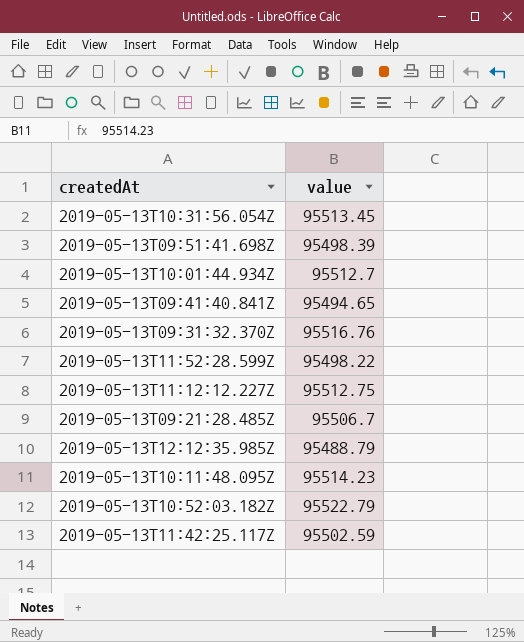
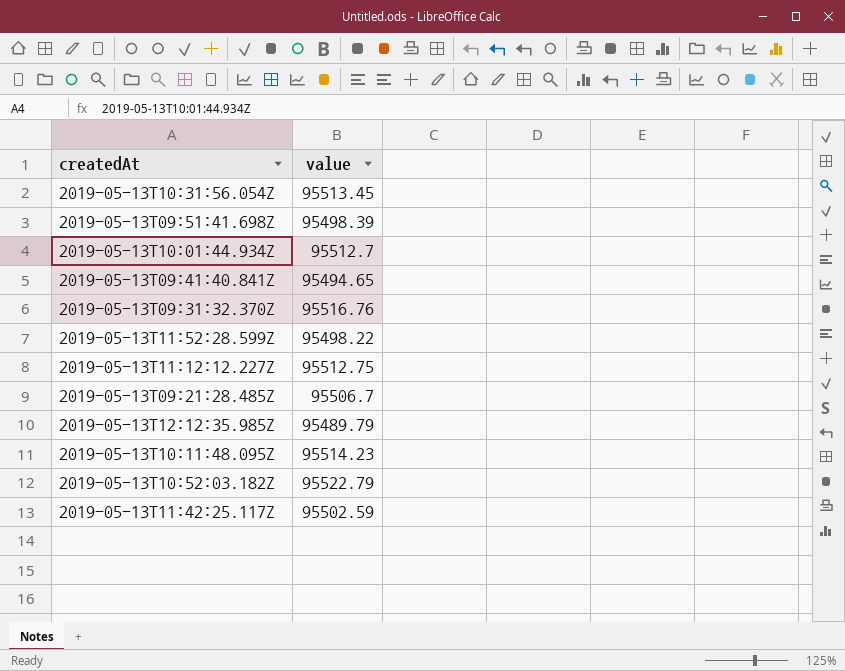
2019-05-13T12:12:35.985Z | value: 95488.79 -> 95489.79

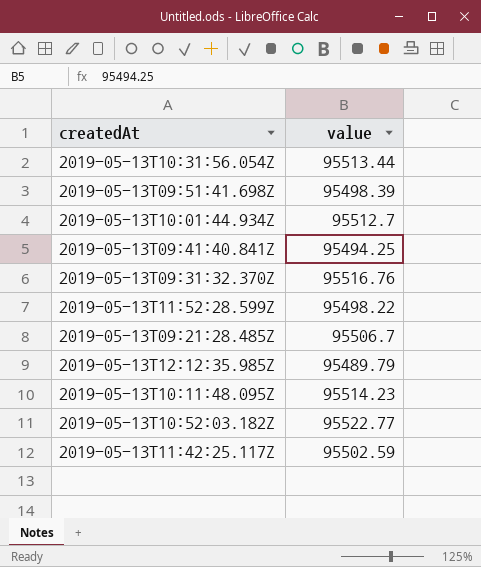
row 2019-05-13T11:12:12.227Z: 95512.75 -> none
2019-05-13T10:31:56.054Z | value: 95513.45 -> 95513.44
2019-05-13T09:41:40.841Z | value: 95494.65 -> 95494.25
2019-05-13T10:52:03.182Z | value: 95522.79 -> 95522.77

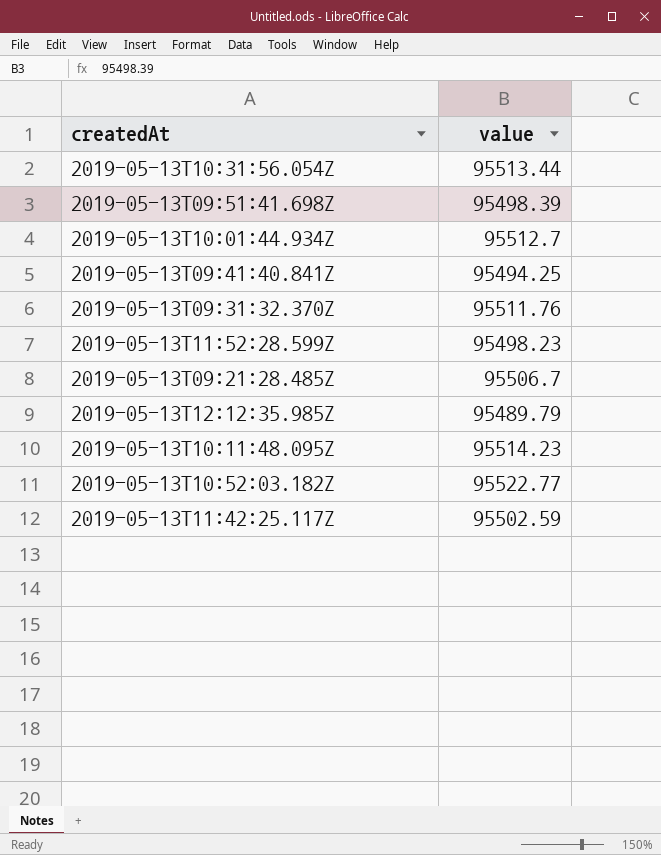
2019-05-13T09:31:32.370Z | value: 95516.76 -> 95511.76
2019-05-13T11:52:28.599Z | value: 95498.22 -> 95498.23

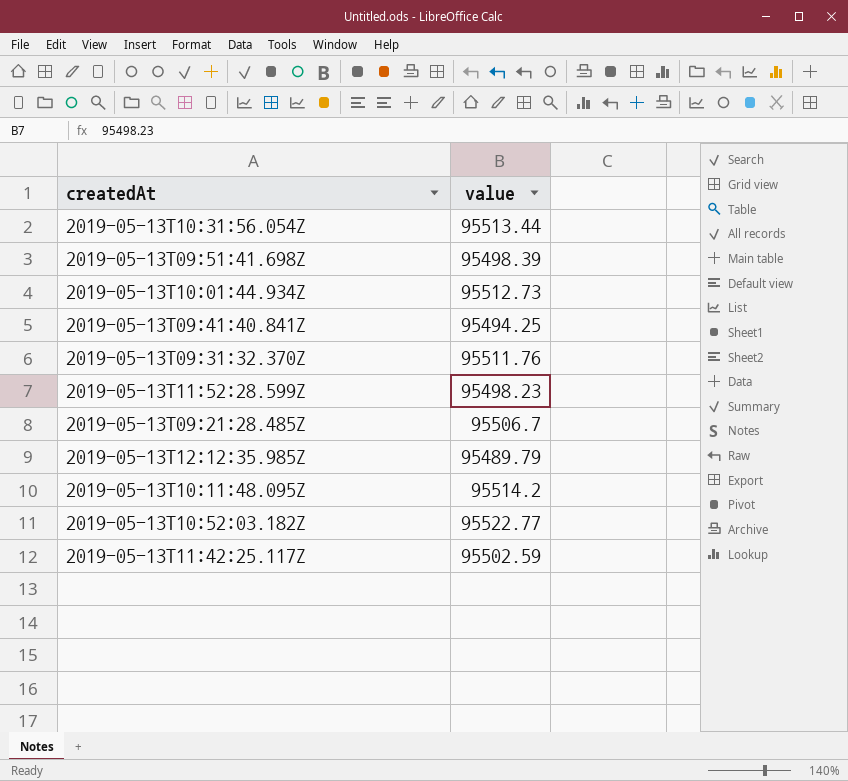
2019-05-13T10:01:44.934Z | value: 95512.7 -> 95512.73
2019-05-13T10:11:48.095Z | value: 95514.23 -> 95514.2

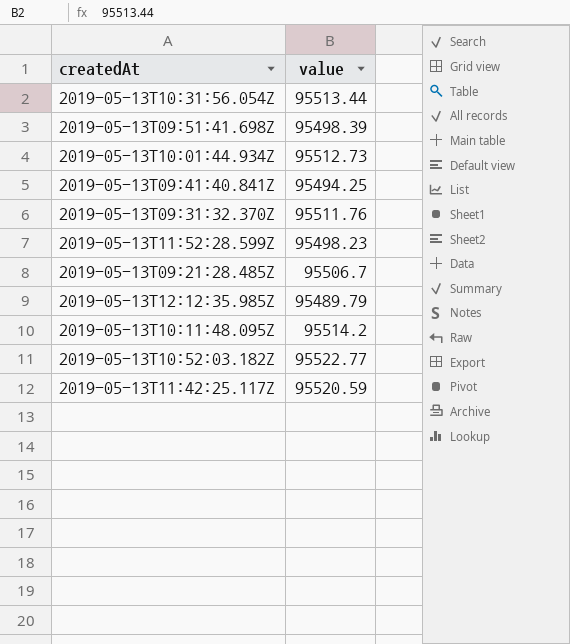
2019-05-13T11:42:25.117Z | value: 95502.59 -> 95520.59

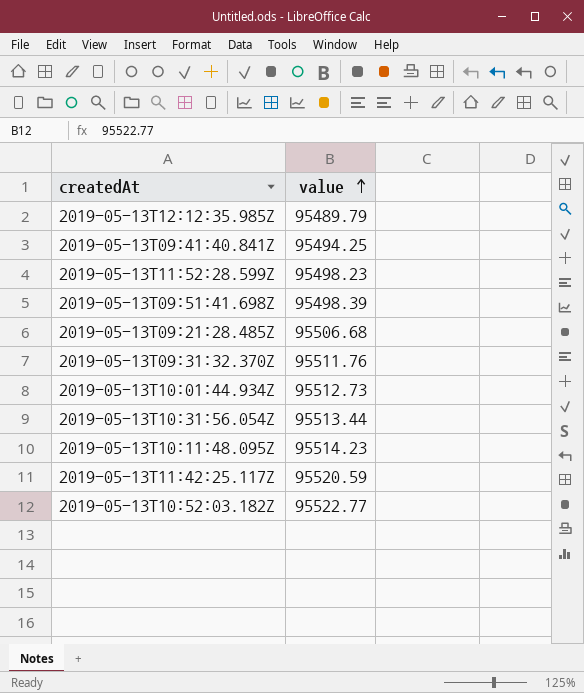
row order: none -> value ascending
2019-05-13T09:21:28.485Z | value: 95506.7 -> 95506.68
2019-05-13T10:11:48.095Z | value: 95514.2 -> 95514.23

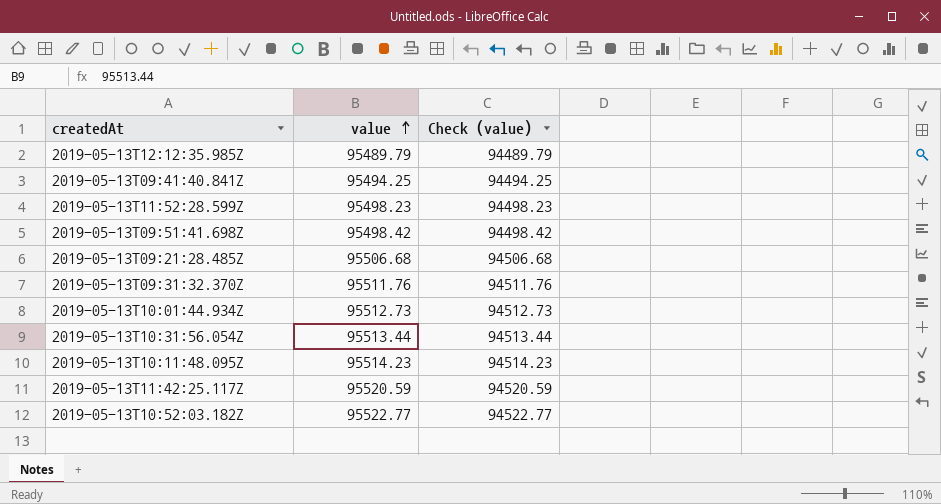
column Check (value) | formula: none -> [value] - 1000
2019-05-13T09:51:41.698Z | value: 95498.39 -> 95498.42

